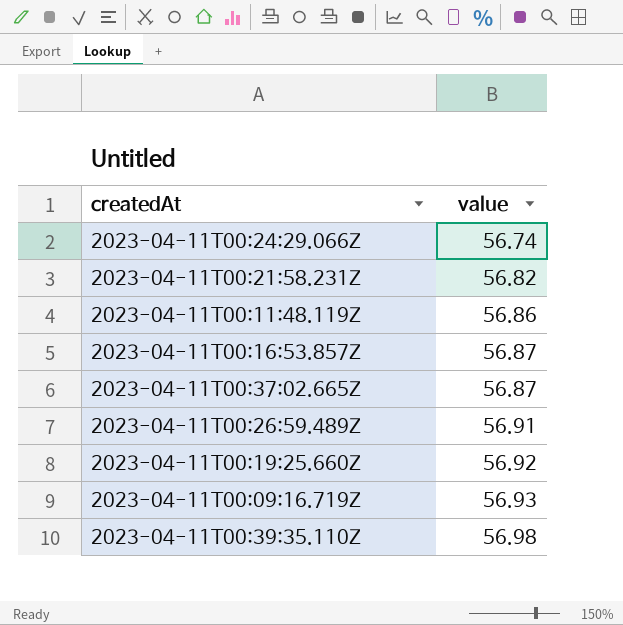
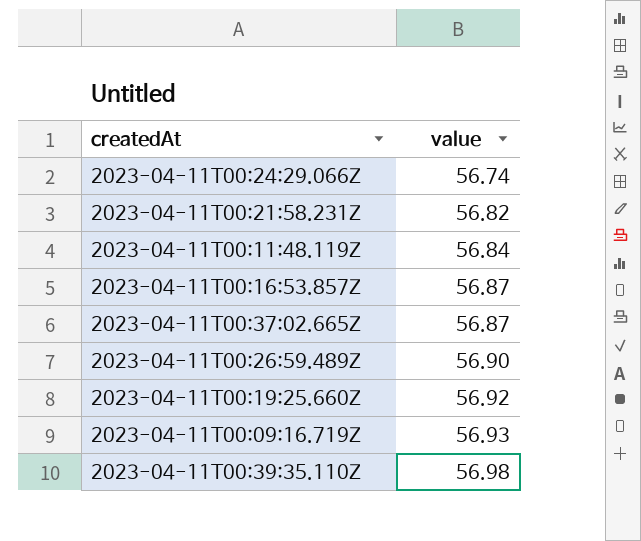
2023-04-11T00:11:48.119Z | value: 56.86 -> 56.84
2023-04-11T00:26:59.489Z | value: 56.91 -> 56.90

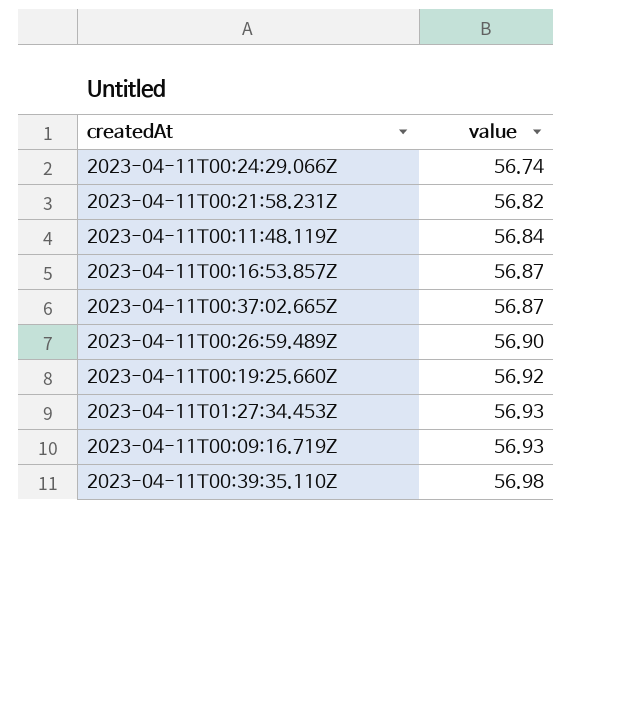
row 2023-04-11T01:27:34.453Z: none -> 56.93

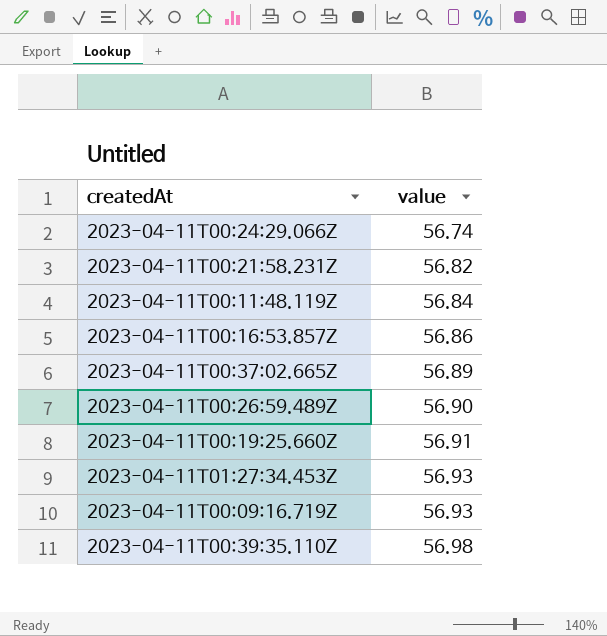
2023-04-11T00:16:53.857Z | value: 56.87 -> 56.86
2023-04-11T00:37:02.665Z | value: 56.87 -> 56.89
2023-04-11T00:19:25.660Z | value: 56.92 -> 56.91

